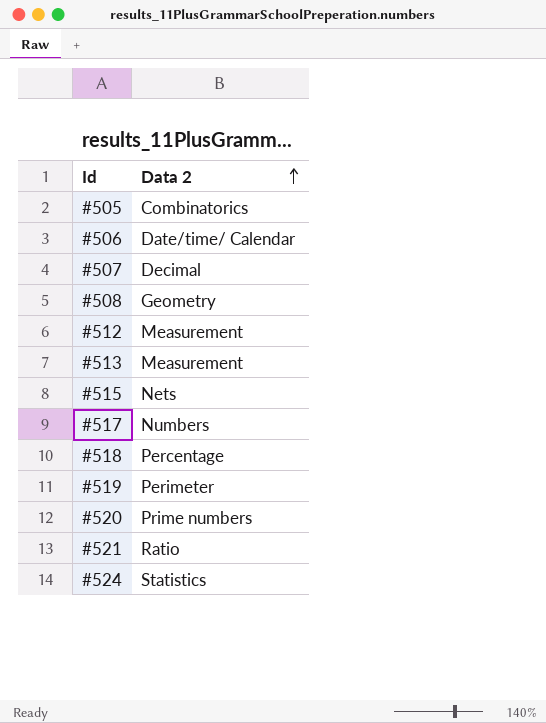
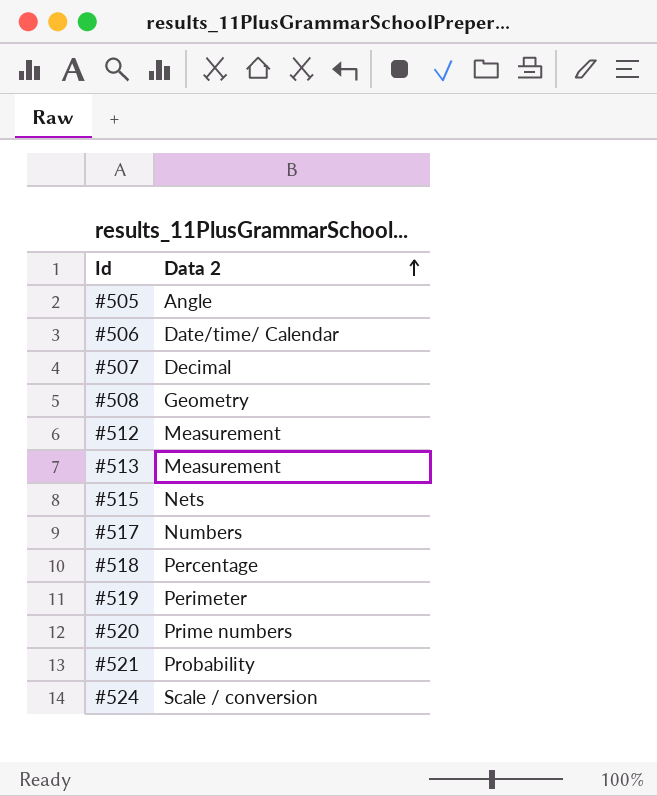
#505 | Data 2: Combinatorics -> Angle
#521 | Data 2: Ratio -> Probability
#524 | Data 2: Statistics -> Scale / conversion

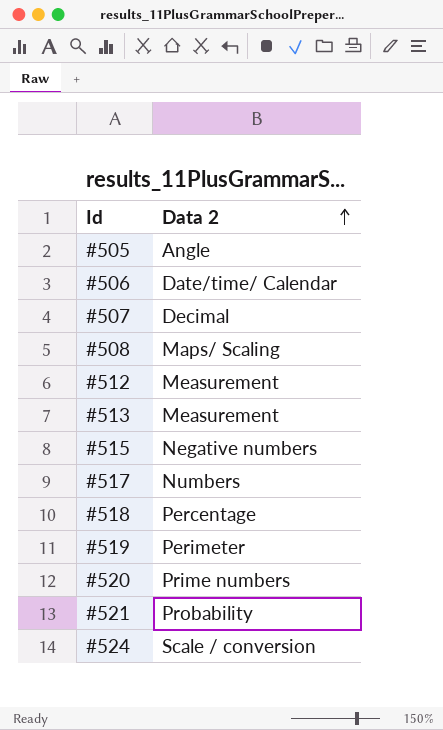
#508 | Data 2: Geometry -> Maps/ Scaling
#515 | Data 2: Nets -> Negative numbers

